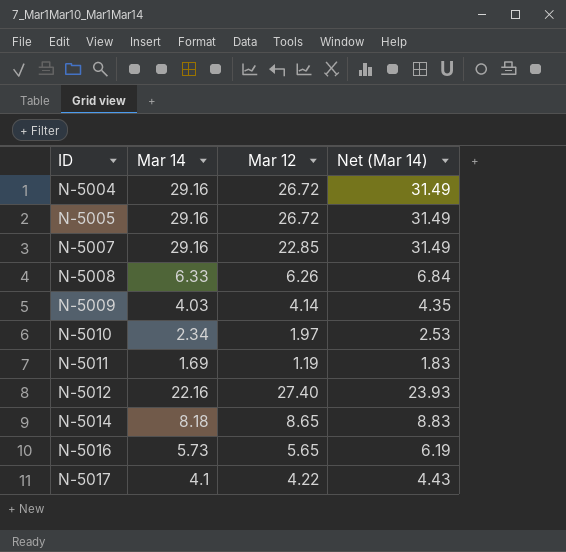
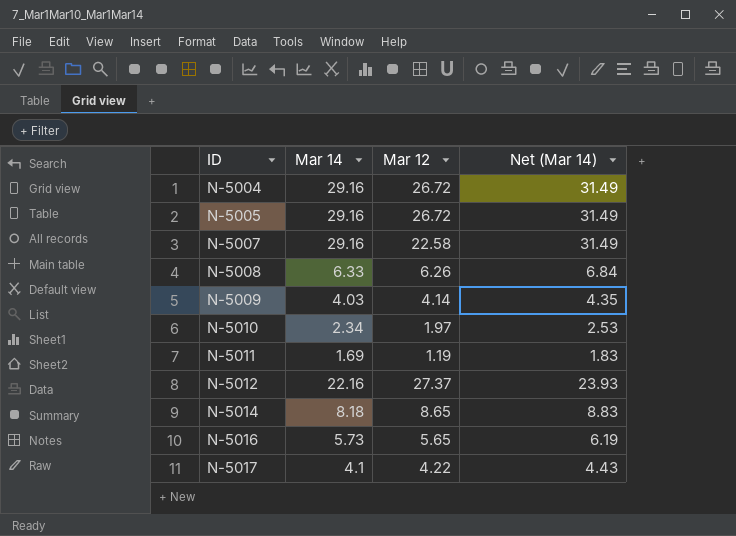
N-5007 | Mar 12: 22.85 -> 22.58
N-5012 | Mar 12: 27.40 -> 27.37

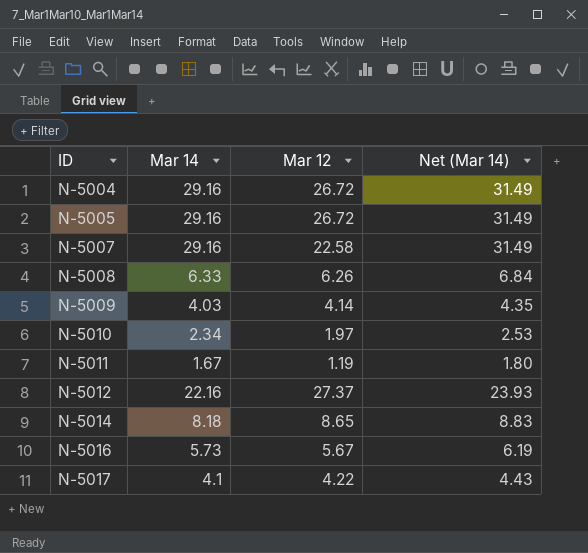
N-5011 | Mar 14: 1.69 -> 1.67
N-5011 | Net (Mar 14): 1.83 -> 1.80
N-5016 | Mar 12: 5.65 -> 5.67

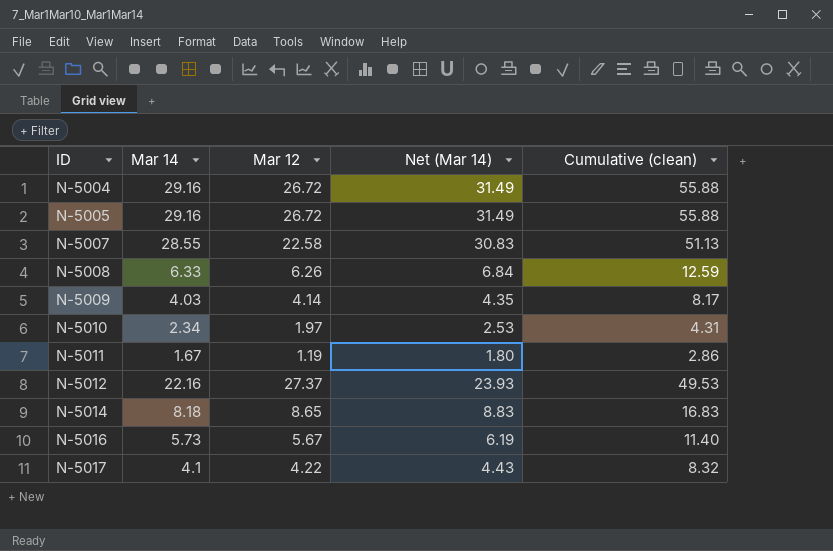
column Cumulative (clean) | formula: none -> [Mar 14] + [Mar 12]
N-5007 | Mar 14: 29.16 -> 28.55
N-5007 | Net (Mar 14): 31.49 -> 30.83

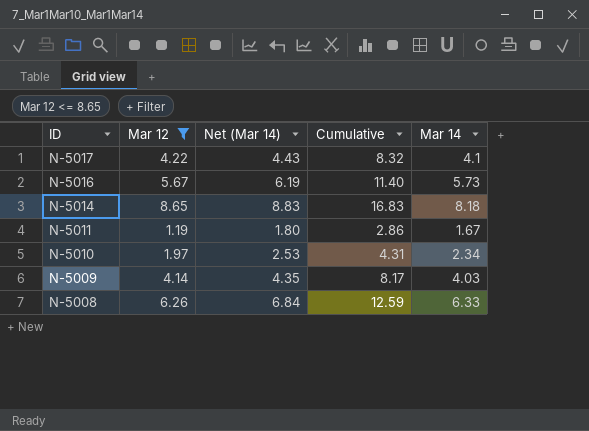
filter: none -> Mar 12 <= 8.65
row order: ID ascending -> ID descending
column name: Cumulative (clean) -> Cumulative
column Mar 14 | position: 2 -> 5

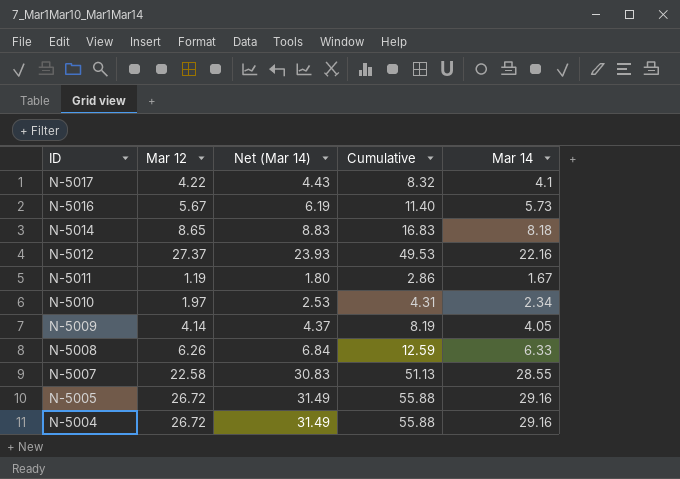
filter: Mar 12 <= 8.65 -> none
N-5009 | Net (Mar 14): 4.35 -> 4.37
N-5009 | Cumulative: 8.17 -> 8.19
N-5009 | Mar 14: 4.03 -> 4.05

